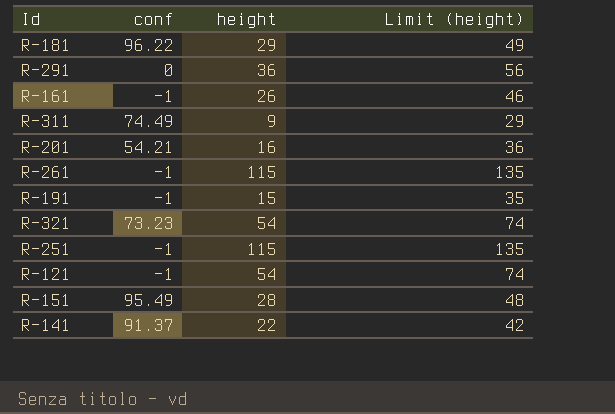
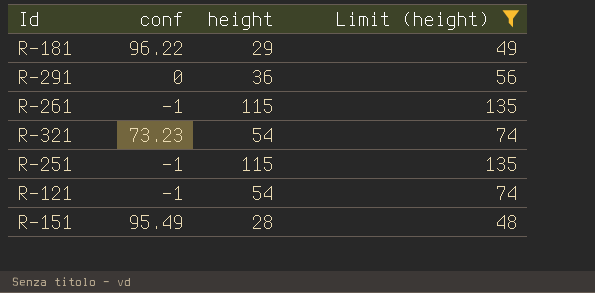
filter: none -> Limit (height) >= 48

